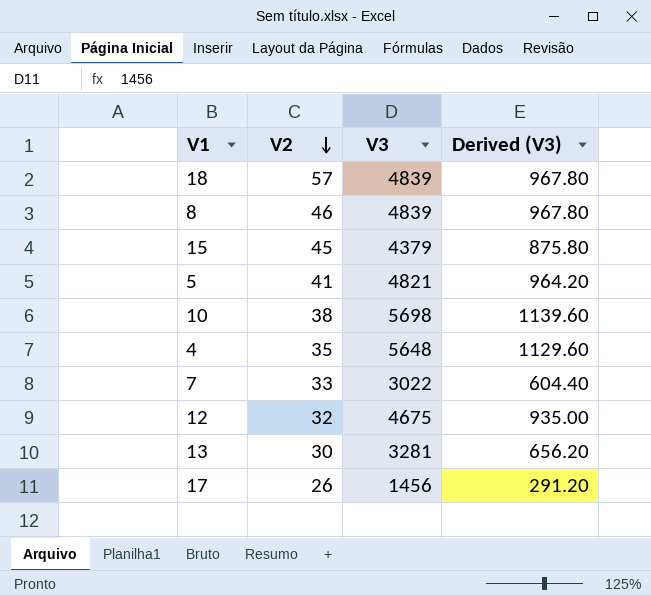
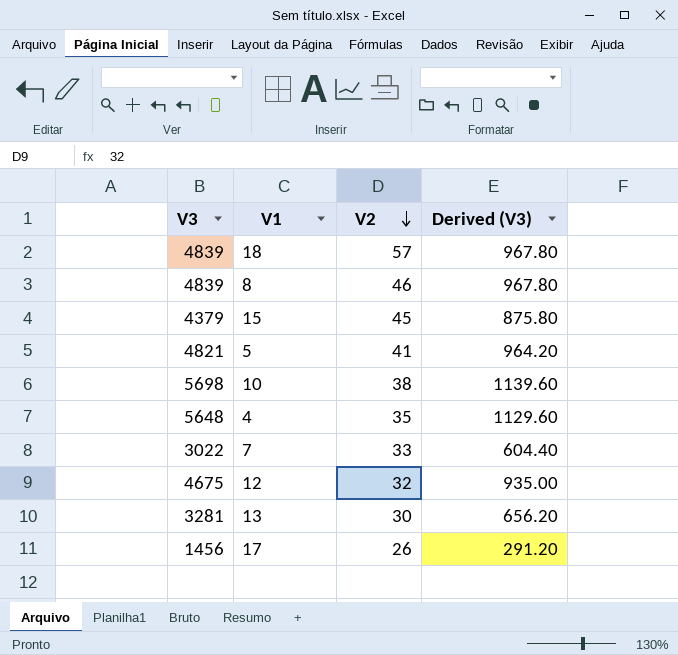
column V3 | position: 3 -> 1

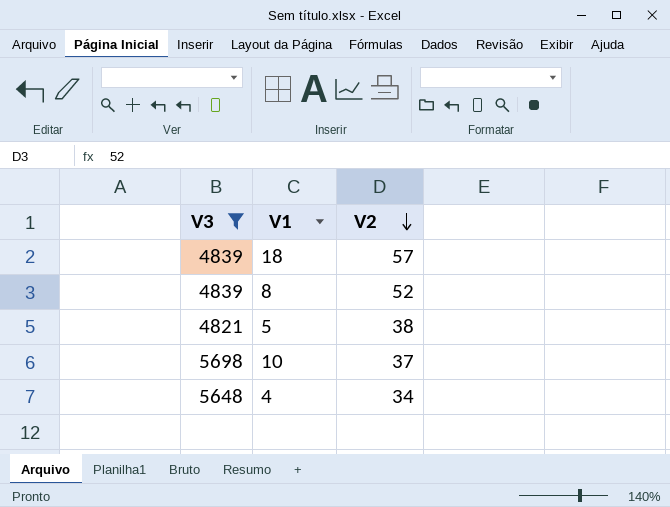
filter: none -> V3 >= 4821
column Derived (V3) | formula: [V3] * 0.2 -> none
8 | V2: 46 -> 52
5 | V2: 41 -> 38
10 | V2: 38 -> 37
4 | V2: 35 -> 34

